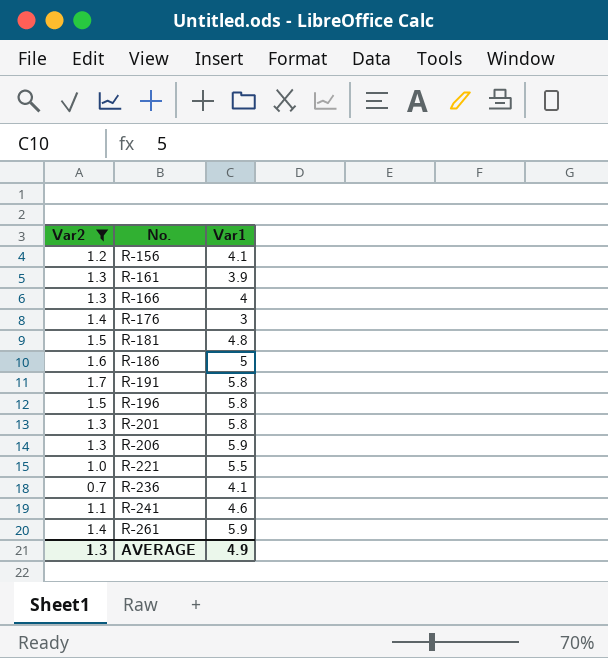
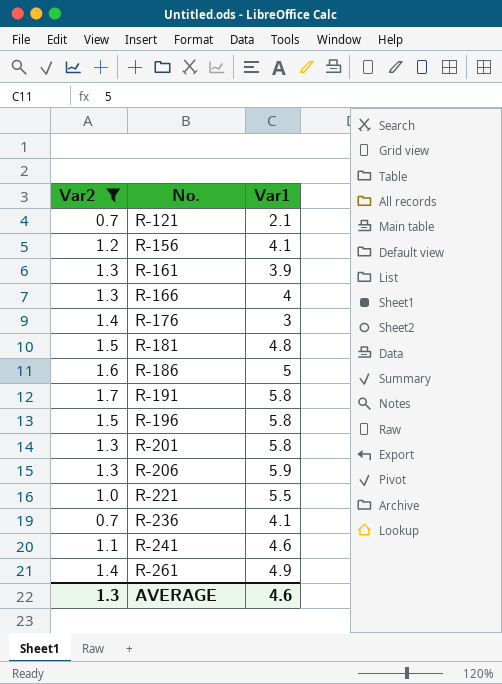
row R-121: none -> 0.7 | 2.1
R-261 | Var1: 5.9 -> 4.9
AVERAGE | Var1: 4.9 -> 4.6

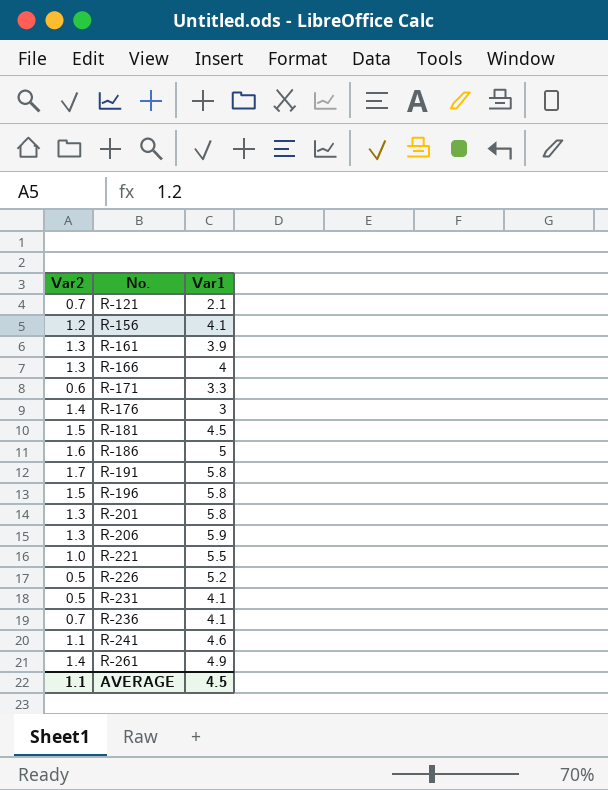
filter: Var2 >= 0.7 -> none
R-181 | Var1: 4.8 -> 4.5
AVERAGE | Var2: 1.3 -> 1.1
AVERAGE | Var1: 4.6 -> 4.5

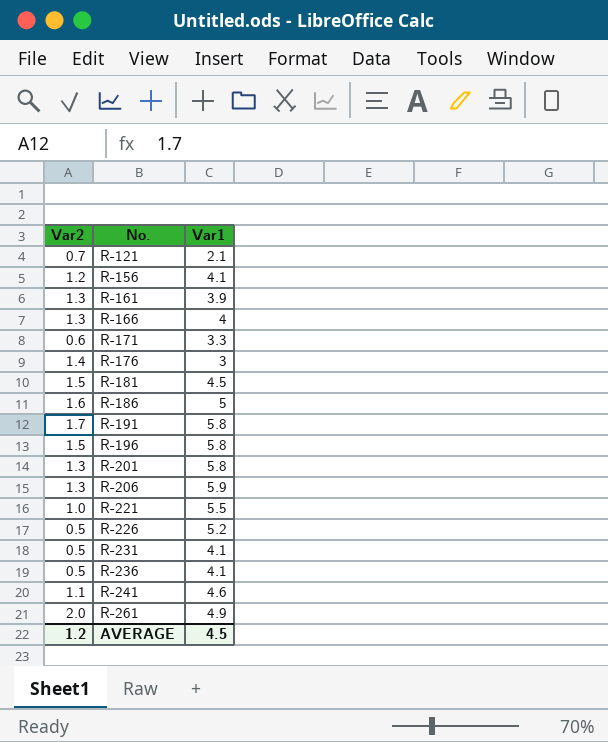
R-236 | Var2: 0.7 -> 0.5
R-261 | Var2: 1.4 -> 2.0
AVERAGE | Var2: 1.1 -> 1.2

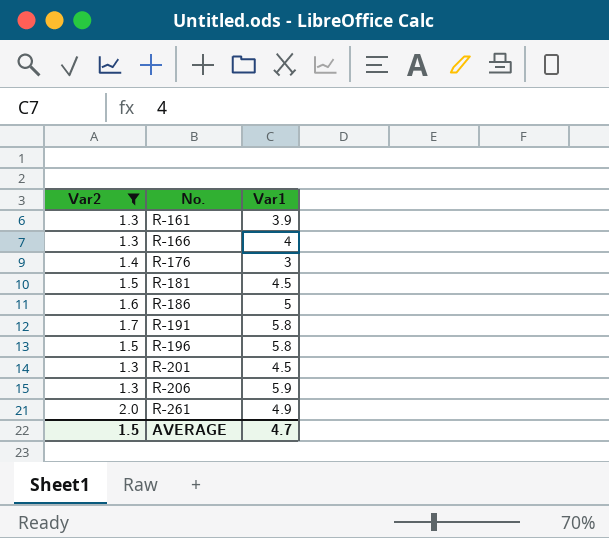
filter: none -> Var2 >= 1.3
R-201 | Var1: 5.8 -> 4.5
AVERAGE | Var2: 1.2 -> 1.5
AVERAGE | Var1: 4.5 -> 4.7

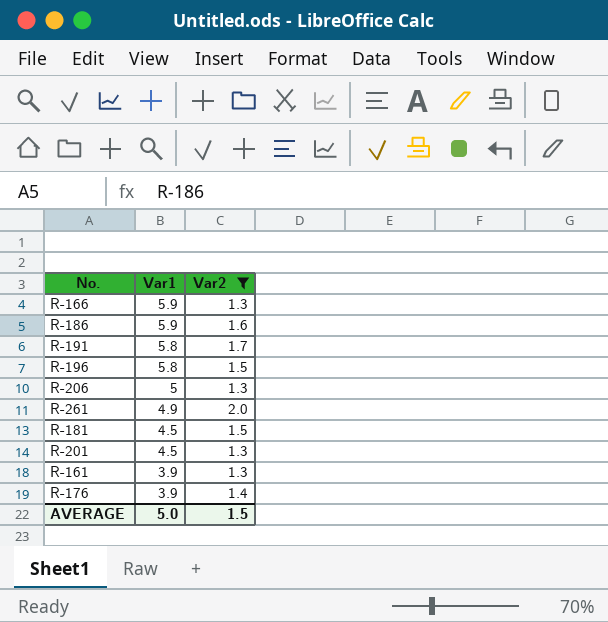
row order: No. ascending -> Var1 descending
column Var2 | position: 1 -> 3
R-166 | Var1: 4 -> 5.9
R-186 | Var1: 5 -> 5.9
R-206 | Var1: 5.9 -> 5
R-176 | Var1: 3 -> 3.9
AVERAGE | Var1: 4.7 -> 5.0

